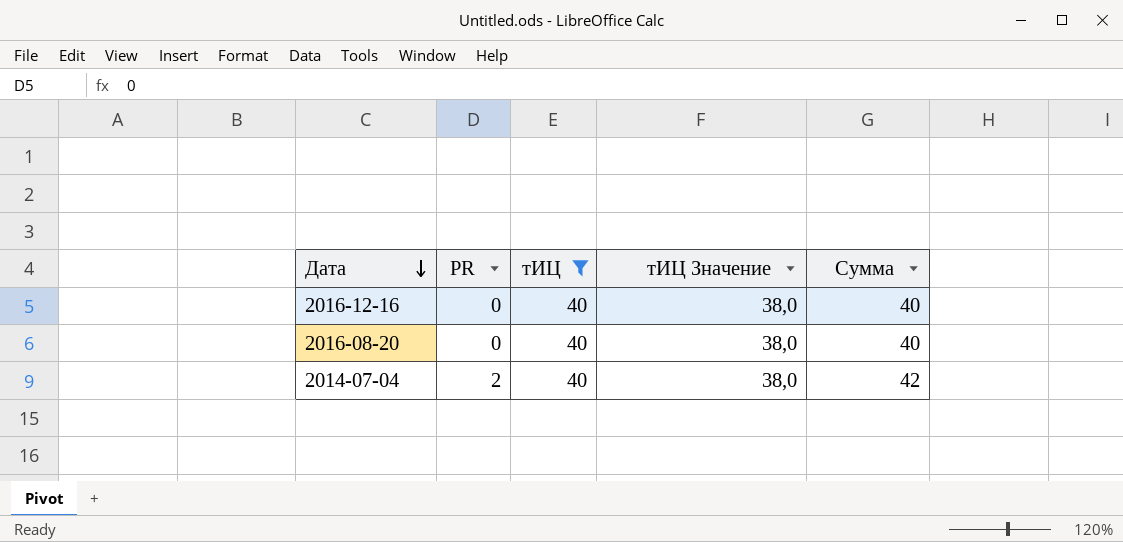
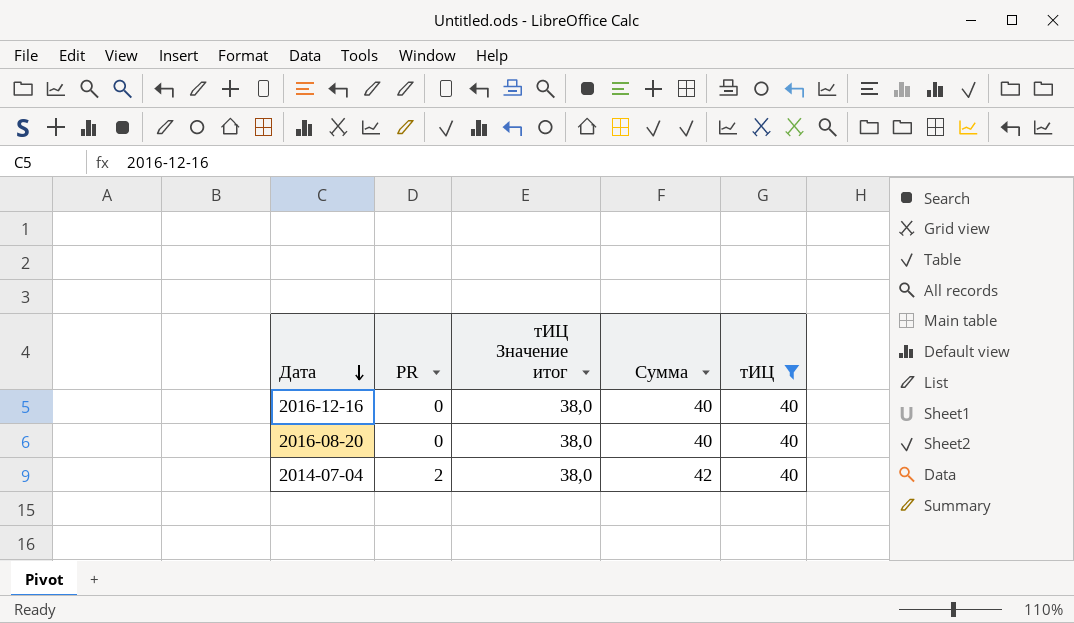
column name: тИЦ Значение -> тИЦ Значение итог
column тИЦ | position: 3 -> 5

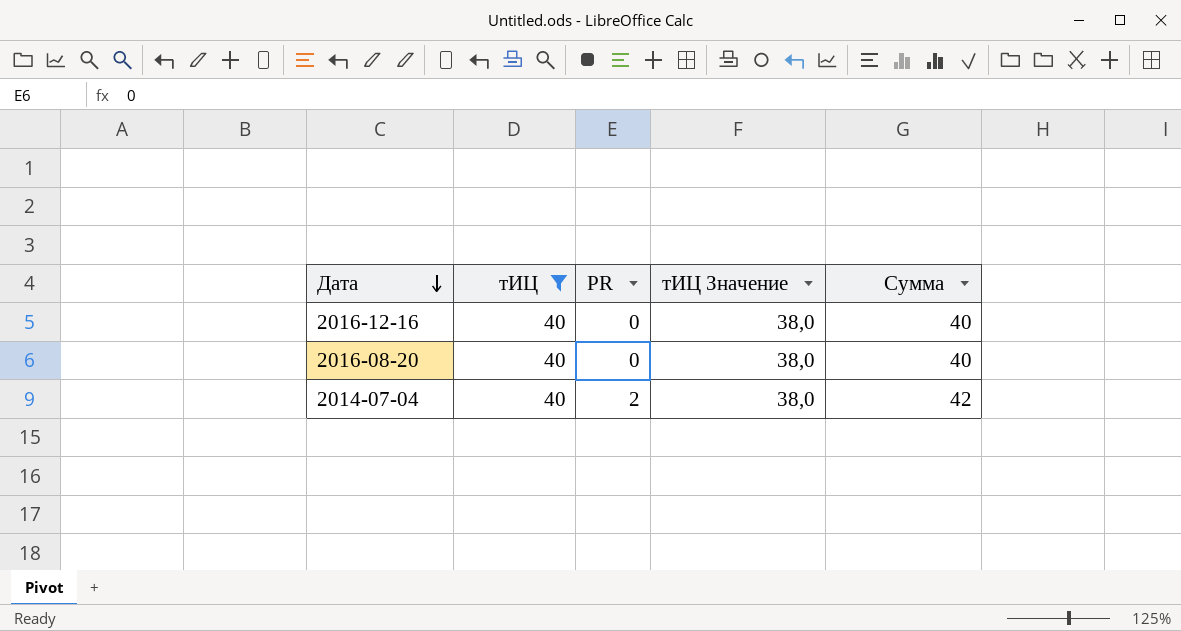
column тИЦ | position: 5 -> 2
column name: тИЦ Значение итог -> тИЦ Значение

